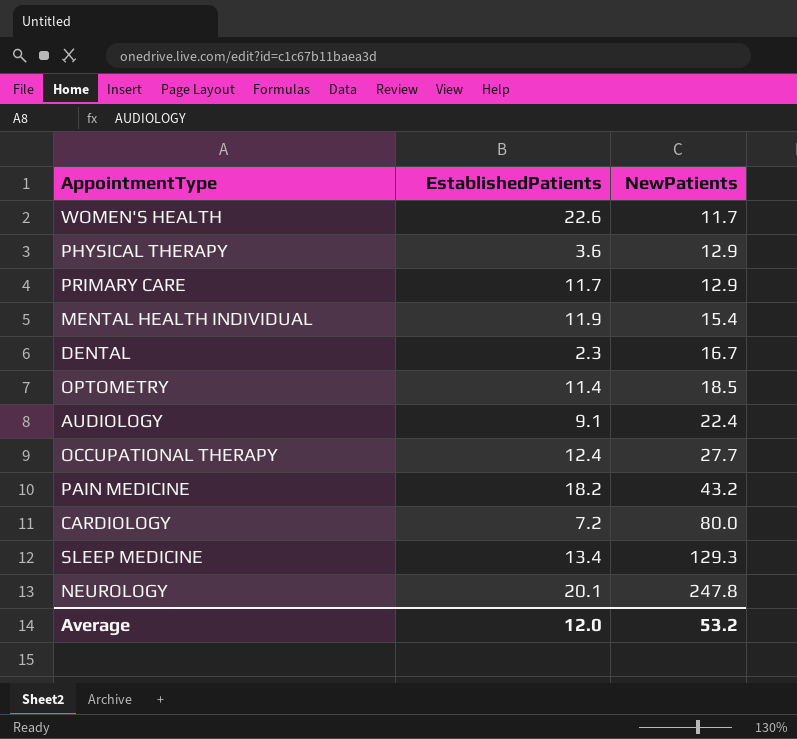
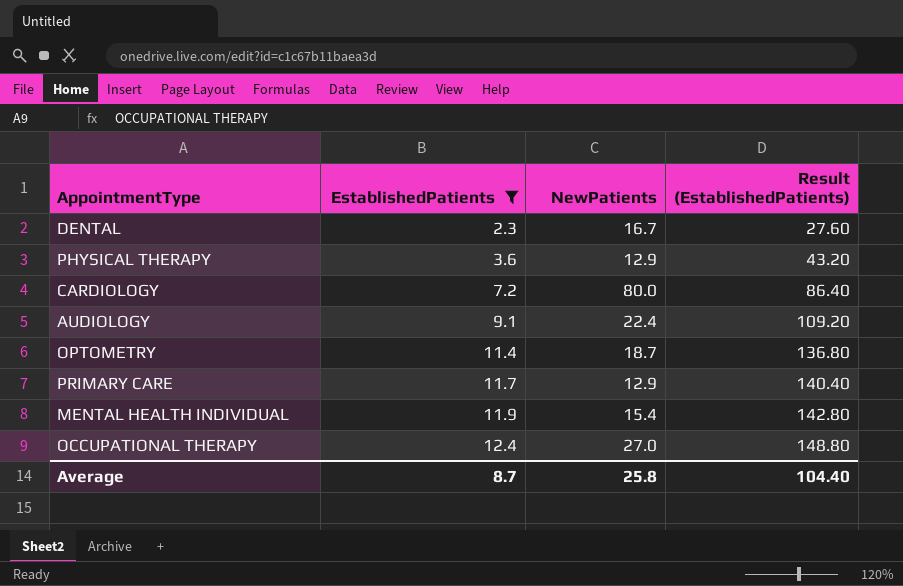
filter: none -> EstablishedPatients <= 12.4
row order: NewPatients ascending -> EstablishedPatients ascending
column Result (EstablishedPatients) | formula: none -> [EstablishedPatients] * 12
OPTOMETRY | NewPatients: 18.5 -> 18.7
OCCUPATIONAL THERAPY | NewPatients: 27.7 -> 27.0
Average | EstablishedPatients: 12.0 -> 8.7
Average | NewPatients: 53.2 -> 25.8

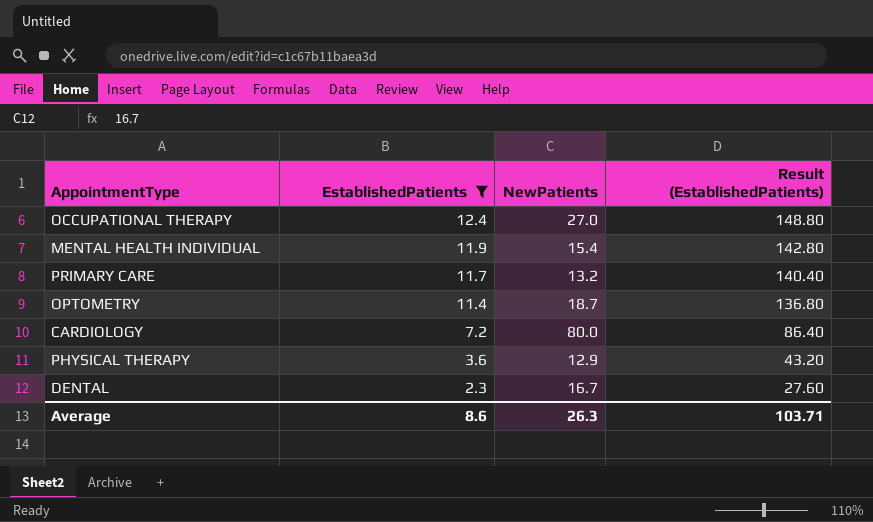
row order: EstablishedPatients ascending -> EstablishedPatients descending
row AUDIOLOGY: 9.1 | 22.4 | 109.20 -> none
PRIMARY CARE | NewPatients: 12.9 -> 13.2
Average | EstablishedPatients: 8.7 -> 8.6
Average | NewPatients: 25.8 -> 26.3
Average | Result (EstablishedPatients): 104.40 -> 103.71

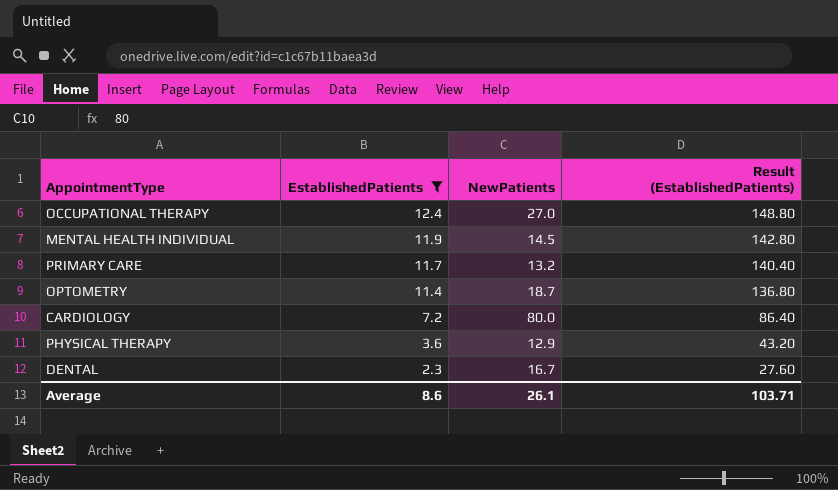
MENTAL HEALTH INDIVIDUAL | NewPatients: 15.4 -> 14.5
Average | NewPatients: 26.3 -> 26.1

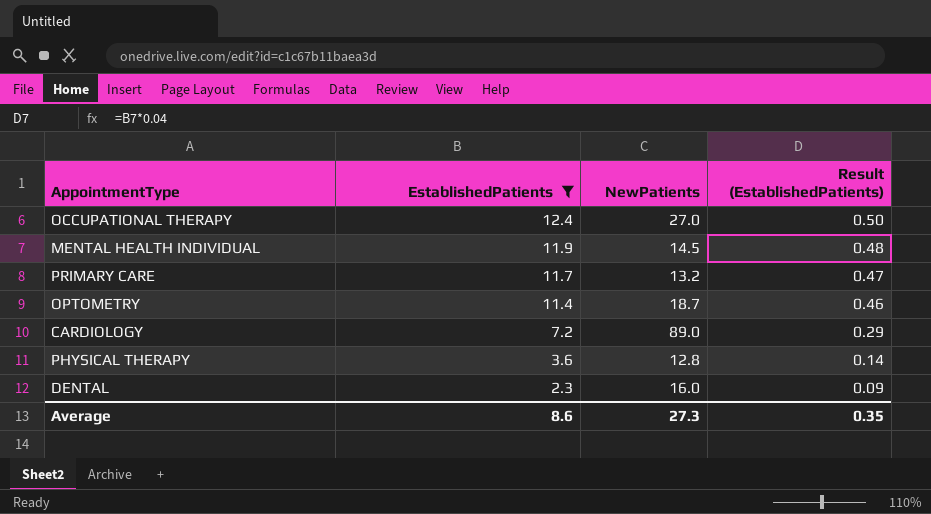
column Result (EstablishedPatients) | formula: [EstablishedPatients] * 12 -> [EstablishedPatients] * 0.04
CARDIOLOGY | NewPatients: 80.0 -> 89.0
PHYSICAL THERAPY | NewPatients: 12.9 -> 12.8
DENTAL | NewPatients: 16.7 -> 16.0
Average | NewPatients: 26.1 -> 27.3
Average | Result (EstablishedPatients): 103.71 -> 0.35

